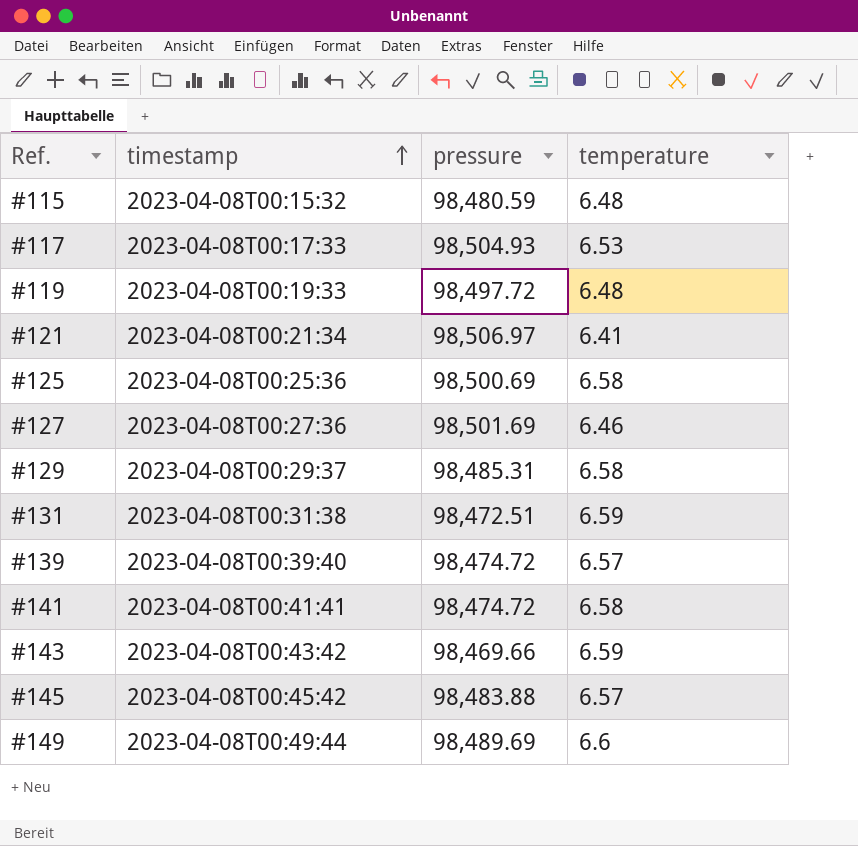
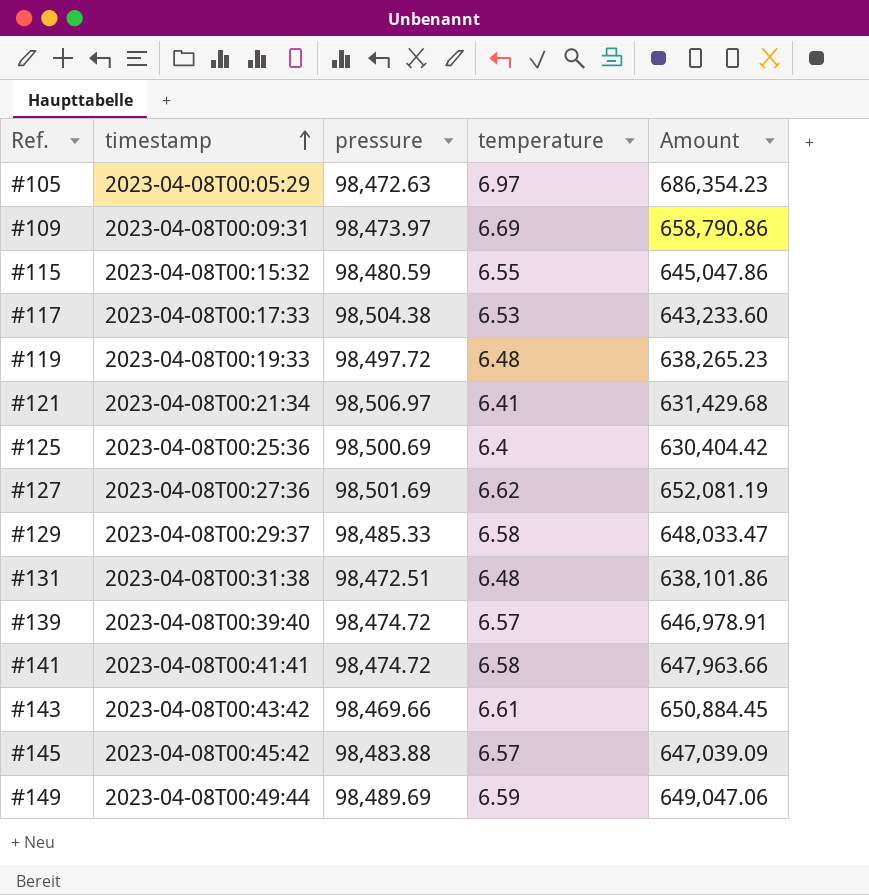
column Amount | formula: none -> [pressure] * [temperature]
row #105: none -> 2023-04-08T00:05:29 | 98,472.63 | 6.97 | 686,354.23
row #109: none -> 2023-04-08T00:09:31 | 98,473.97 | 6.69 | 658,790.86
#115 | temperature: 6.48 -> 6.55
#117 | pressure: 98,504.93 -> 98,504.38
#125 | temperature: 6.58 -> 6.4
#127 | temperature: 6.46 -> 6.62
#129 | pressure: 98,485.31 -> 98,485.33
#131 | temperature: 6.59 -> 6.48
#143 | temperature: 6.59 -> 6.61
#149 | temperature: 6.6 -> 6.59

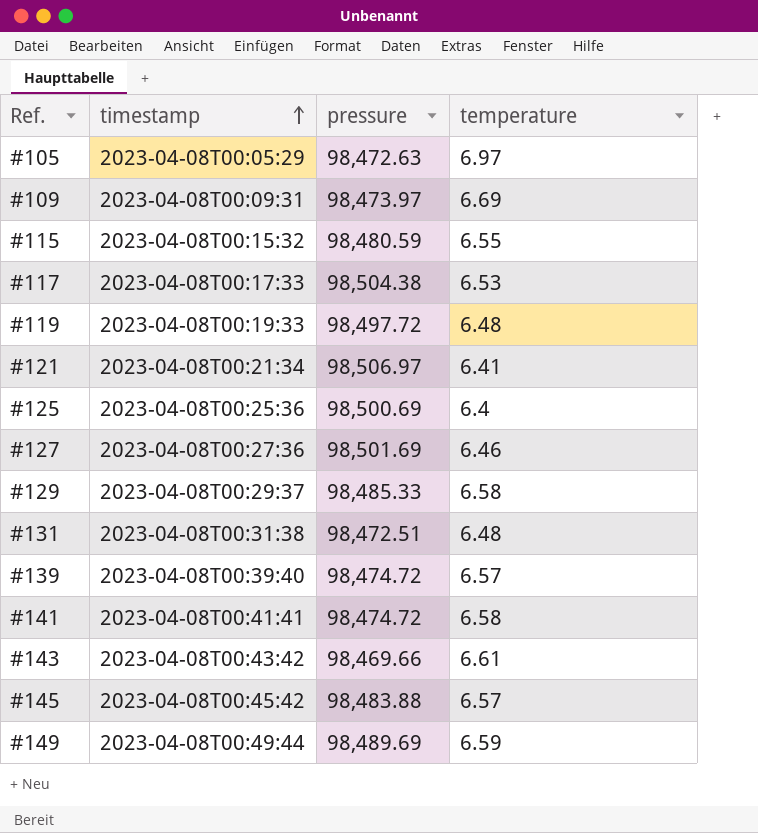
column Amount | formula: [pressure] * [temperature] -> none
#127 | temperature: 6.62 -> 6.46

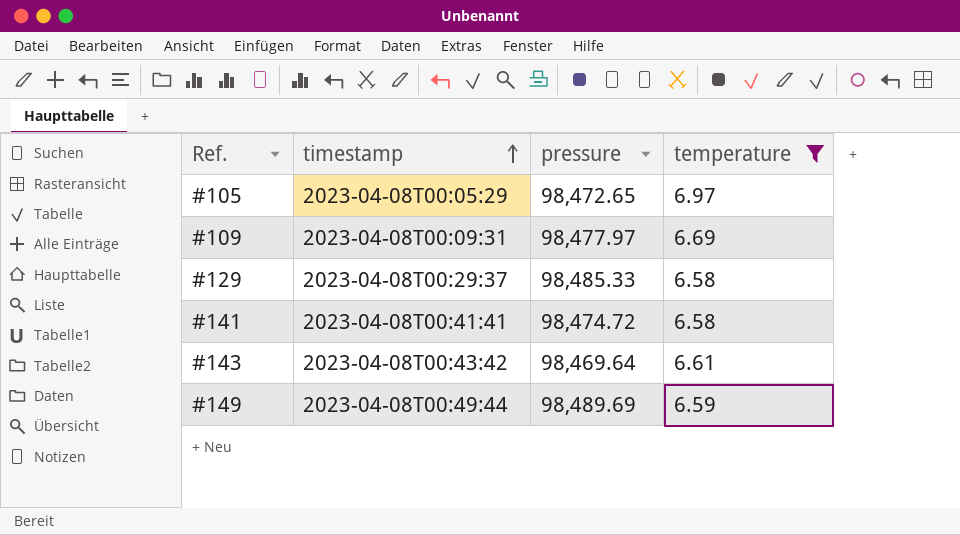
filter: none -> temperature >= 6.58
#105 | pressure: 98,472.63 -> 98,472.65
#109 | pressure: 98,473.97 -> 98,477.97
#143 | pressure: 98,469.66 -> 98,469.64

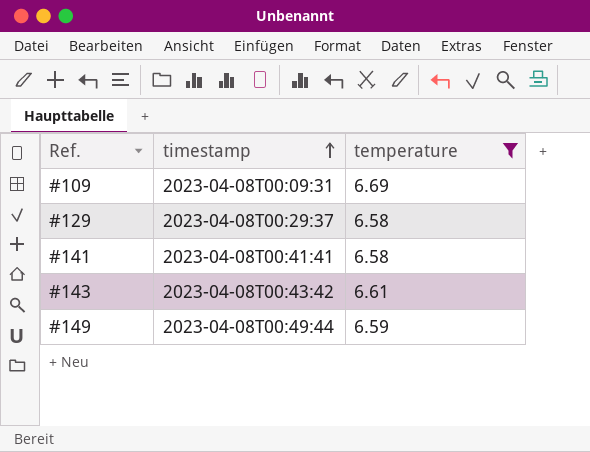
column pressure | position: 3 -> none
row #105: 2023-04-08T00:05:29 | 98,472.65 | 6.97 -> none

